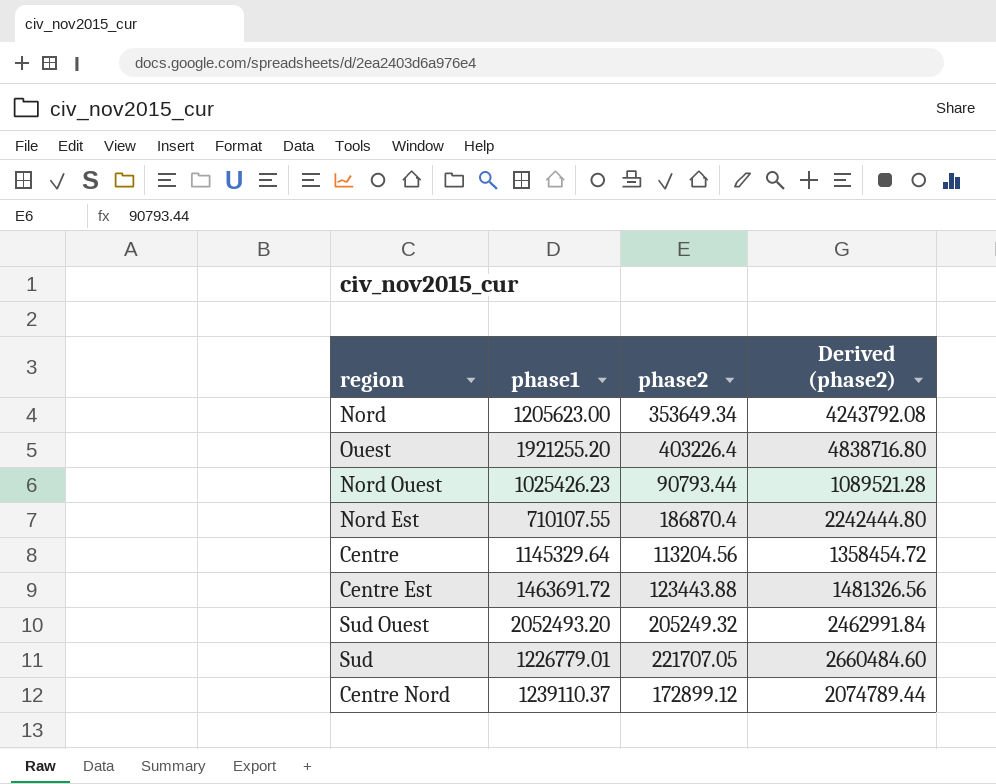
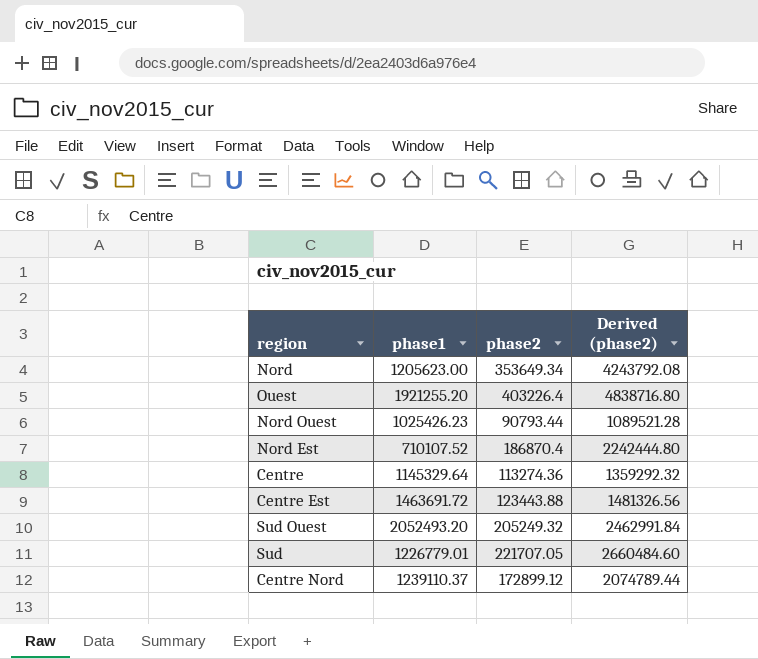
Nord Est | phase1: 710107.55 -> 710107.52
Centre | phase2: 113204.56 -> 113274.36
Centre | Derived (phase2): 1358454.72 -> 1359292.32

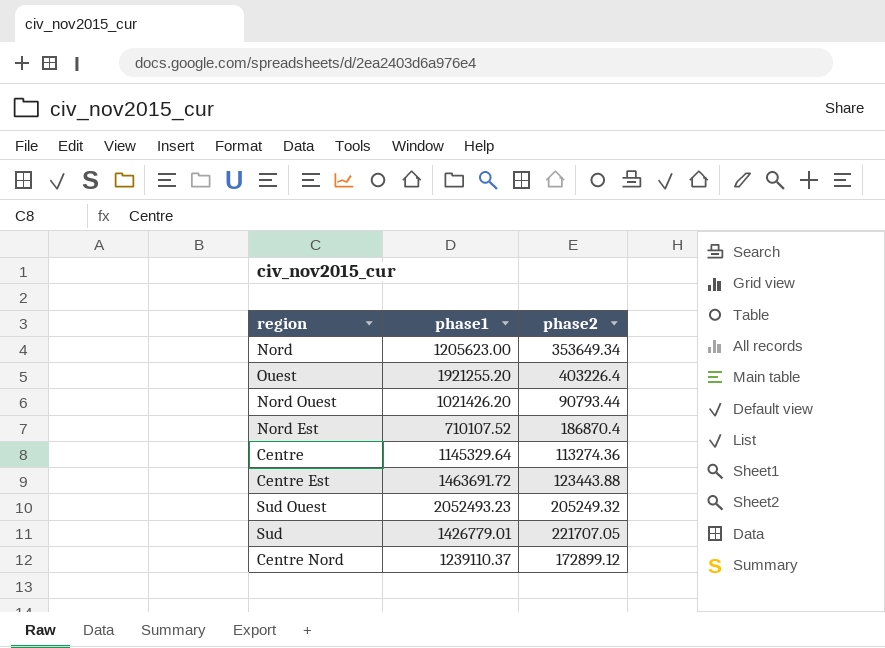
column Derived (phase2) | formula: [phase2] * 12 -> none
Nord Ouest | phase1: 1025426.23 -> 1021426.20
Sud Ouest | phase1: 2052493.20 -> 2052493.23
Sud | phase1: 1226779.01 -> 1426779.01

